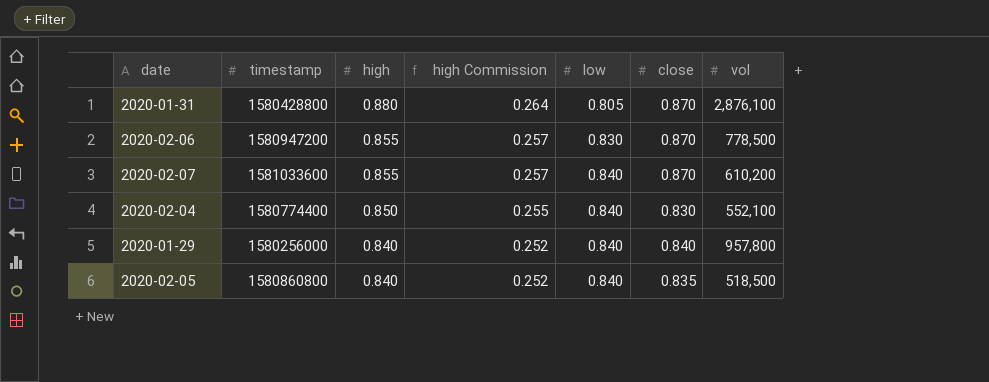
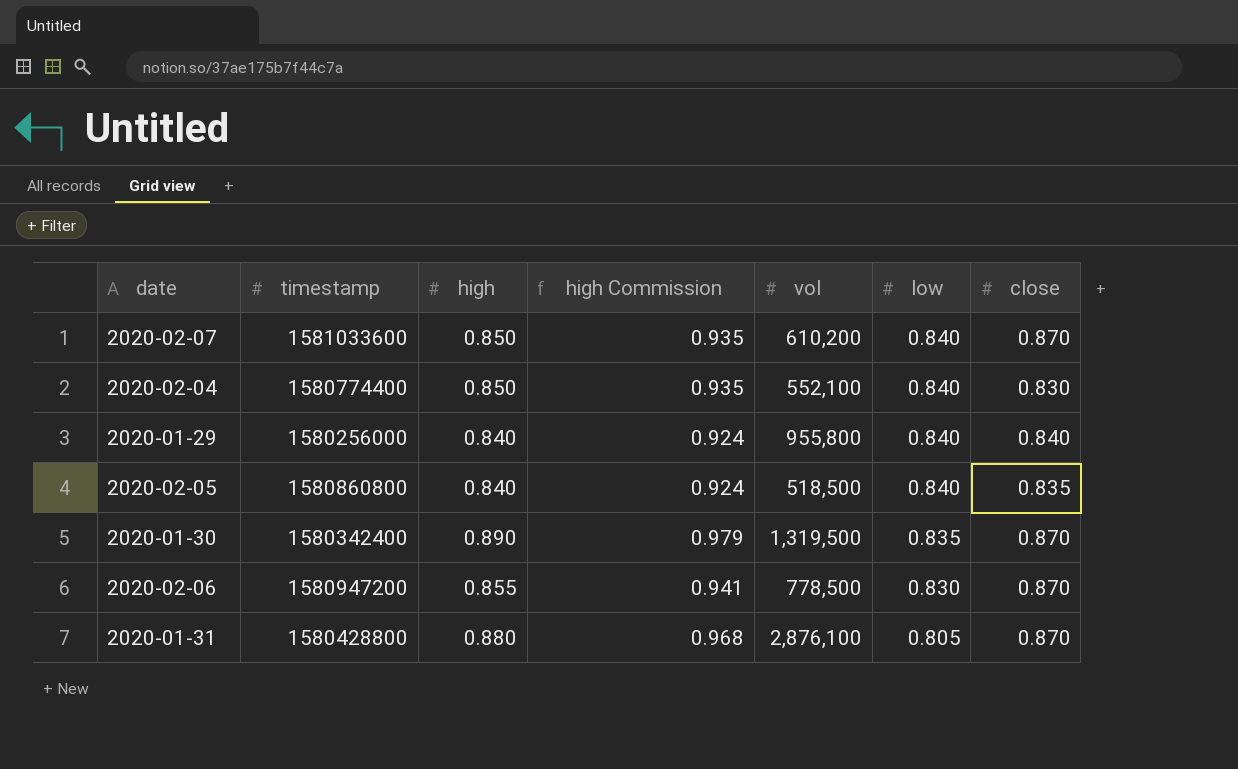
row order: high descending -> low descending
column high Commission | formula: [high] * 0.3 -> [high] * 1.1
column vol | position: 7 -> 5
2020-02-07 | high: 0.855 -> 0.850
2020-01-29 | vol: 957,800 -> 955,800
row 2020-01-30: none -> 1580342400 | 0.890 | 0.979 | 1,319,500 | 0.835 | 0.870

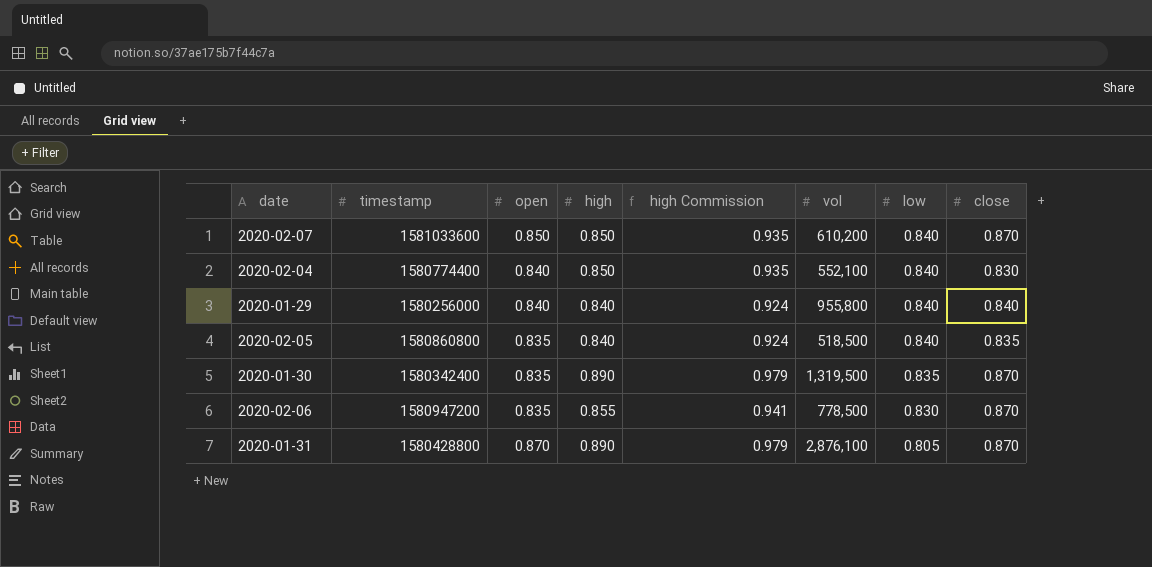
column open | position: none -> 3
2020-01-31 | high: 0.880 -> 0.890
2020-01-31 | high Commission: 0.968 -> 0.979

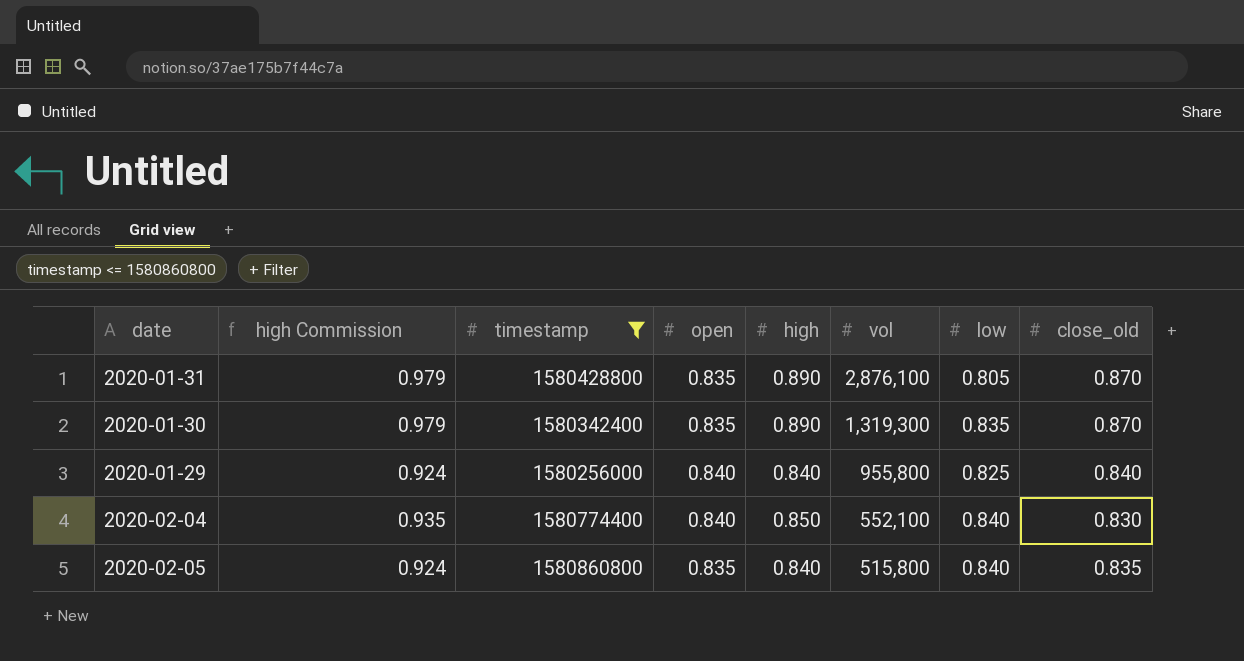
filter: none -> timestamp <= 1580860800
row order: low descending -> vol descending
column high Commission | position: 5 -> 2
column name: close -> close_old
2020-01-31 | open: 0.870 -> 0.835
2020-01-30 | vol: 1,319,500 -> 1,319,300
2020-01-29 | low: 0.840 -> 0.825
2020-02-05 | vol: 518,500 -> 515,800

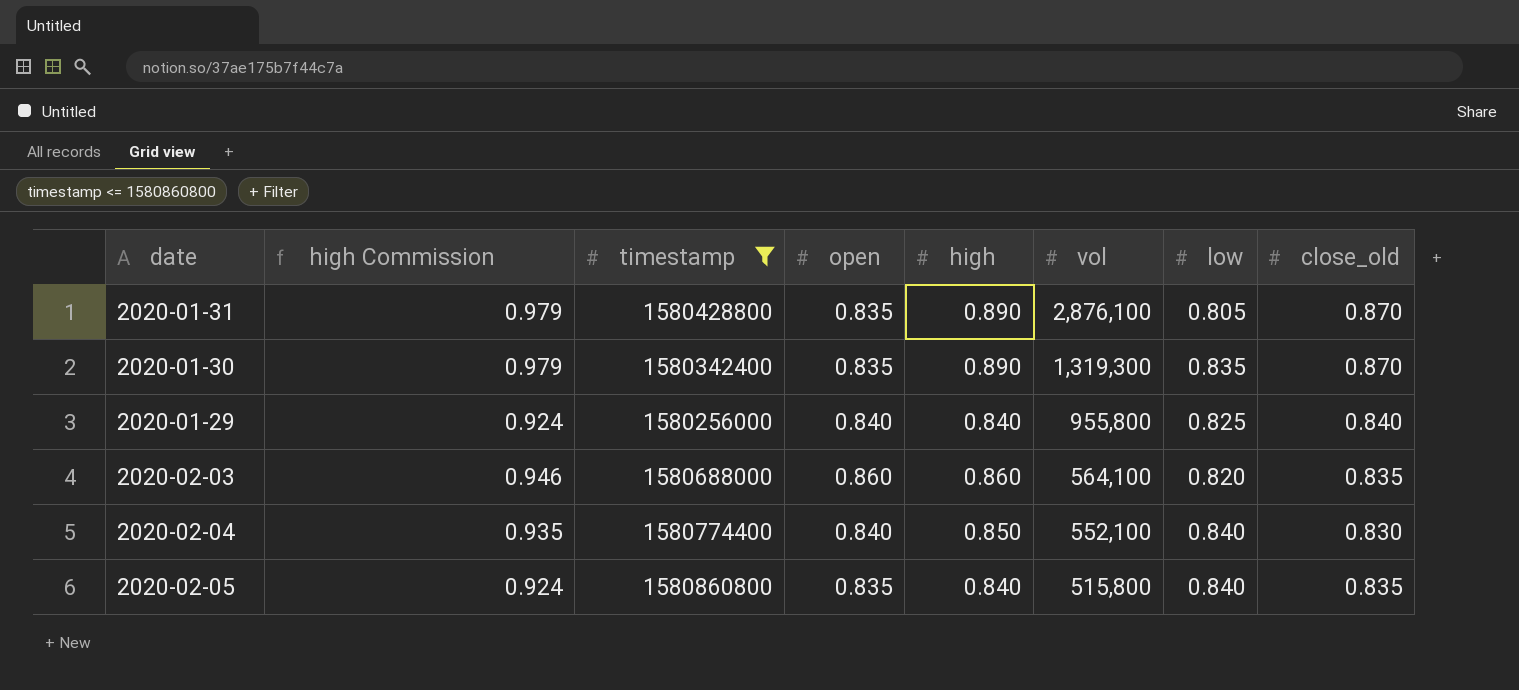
row 2020-02-03: none -> 0.946 | 1580688000 | 0.860 | 0.860 | 564,100 | 0.820 | 0.835

